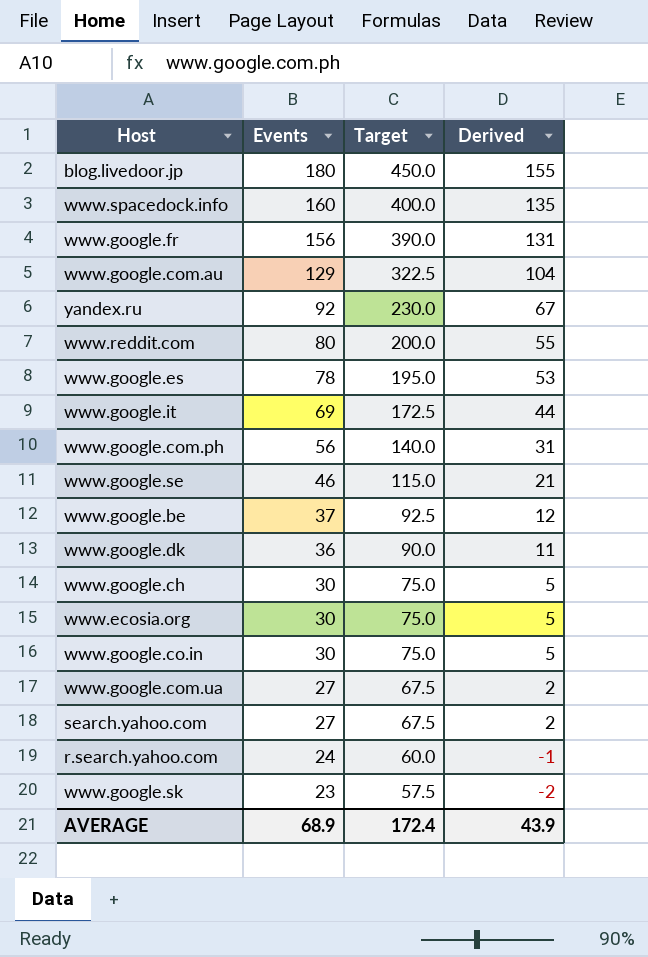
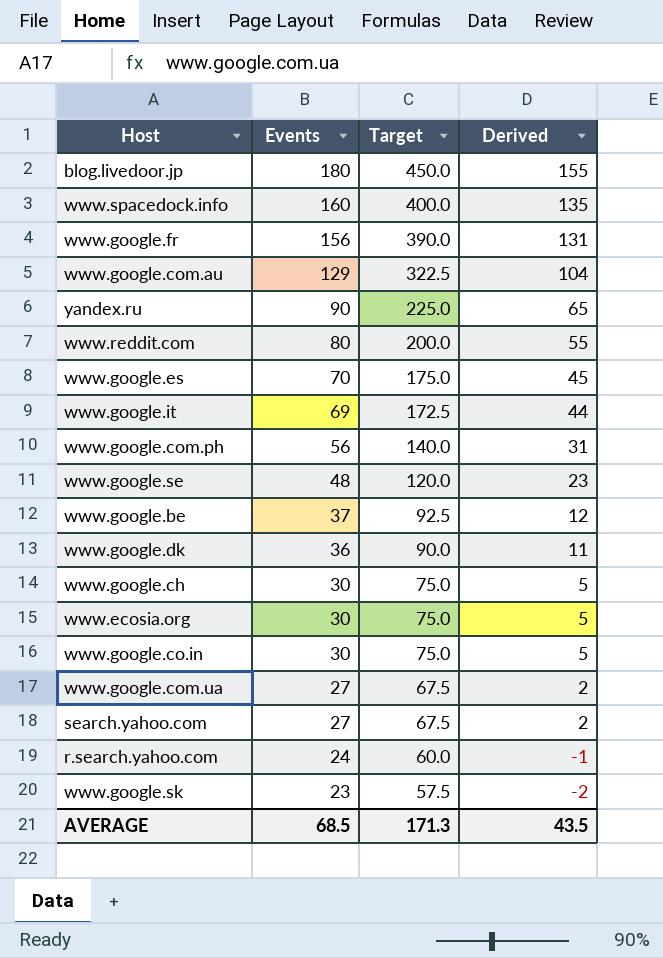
yandex.ru | Events: 92 -> 90
yandex.ru | Target: 230.0 -> 225.0
yandex.ru | Derived: 67 -> 65
www.google.es | Events: 78 -> 70
www.google.es | Target: 195.0 -> 175.0
www.google.es | Derived: 53 -> 45
www.google.se | Events: 46 -> 48
www.google.se | Target: 115.0 -> 120.0
www.google.se | Derived: 21 -> 23
AVERAGE | Events: 68.9 -> 68.5
AVERAGE | Target: 172.4 -> 171.3
AVERAGE | Derived: 43.9 -> 43.5

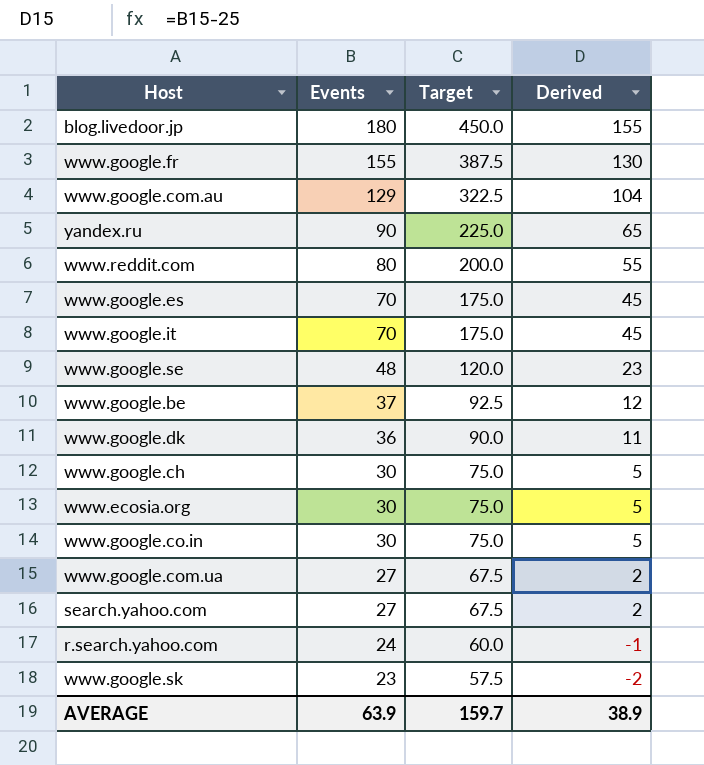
row www.spacedock.info: 160 | 400.0 | 135 -> none
row www.google.com.ph: 56 | 140.0 | 31 -> none
www.google.fr | Events: 156 -> 155
www.google.fr | Target: 390.0 -> 387.5
www.google.fr | Derived: 131 -> 130
www.google.it | Events: 69 -> 70
www.google.it | Target: 172.5 -> 175.0
www.google.it | Derived: 44 -> 45
AVERAGE | Events: 68.5 -> 63.9
AVERAGE | Target: 171.3 -> 159.7
AVERAGE | Derived: 43.5 -> 38.9

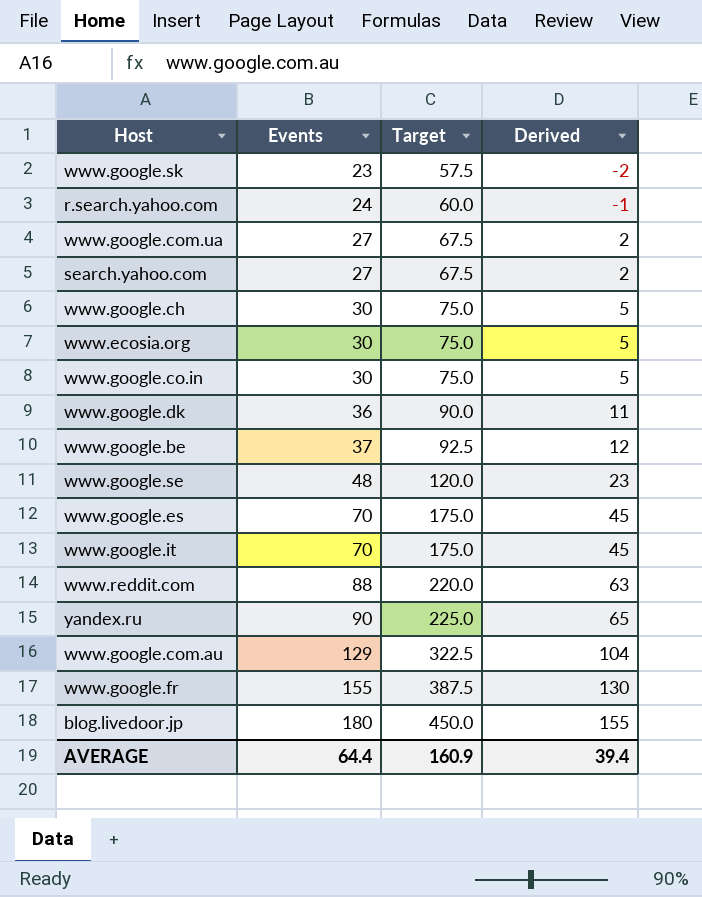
row order: Events descending -> Events ascending
www.reddit.com | Events: 80 -> 88
www.reddit.com | Target: 200.0 -> 220.0
www.reddit.com | Derived: 55 -> 63
AVERAGE | Events: 63.9 -> 64.4
AVERAGE | Target: 159.7 -> 160.9
AVERAGE | Derived: 38.9 -> 39.4

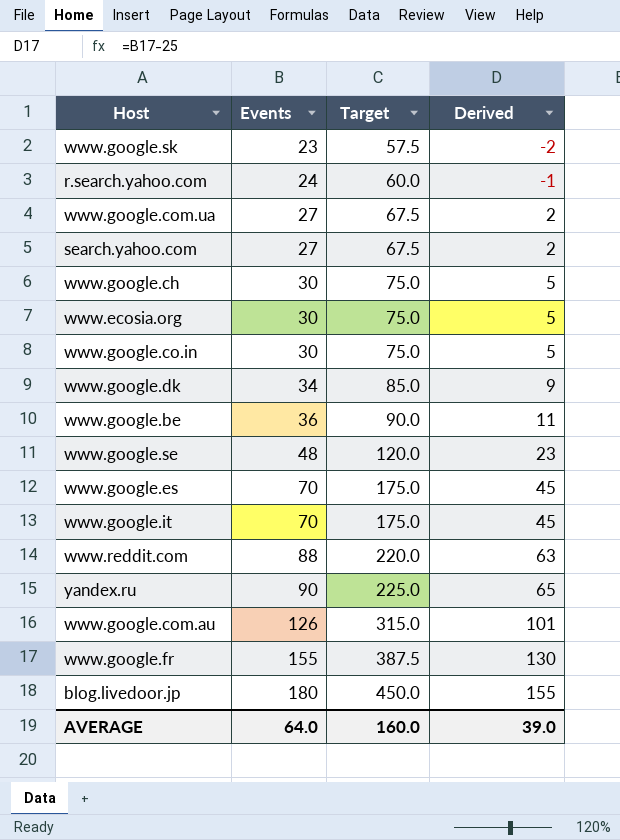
www.google.dk | Events: 36 -> 34
www.google.dk | Target: 90.0 -> 85.0
www.google.dk | Derived: 11 -> 9
www.google.be | Events: 37 -> 36
www.google.be | Target: 92.5 -> 90.0
www.google.be | Derived: 12 -> 11
www.google.com.au | Events: 129 -> 126
www.google.com.au | Target: 322.5 -> 315.0
www.google.com.au | Derived: 104 -> 101
AVERAGE | Events: 64.4 -> 64.0
AVERAGE | Target: 160.9 -> 160.0
AVERAGE | Derived: 39.4 -> 39.0

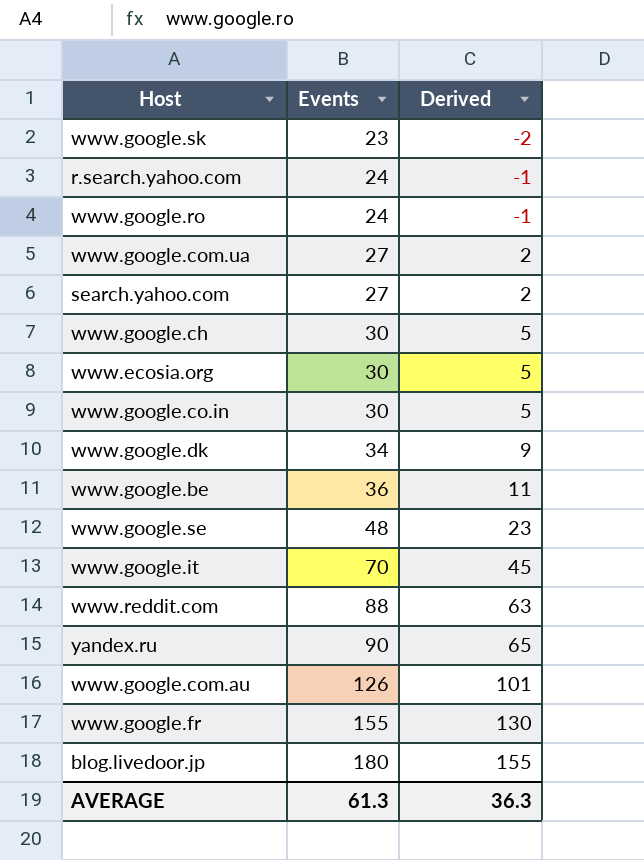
column Target | formula: [Events] * 2.5 -> none
row www.google.es: 70 | 175.0 | 45 -> none
row www.google.ro: none -> 24 | -1
AVERAGE | Events: 64.0 -> 61.3
AVERAGE | Derived: 39.0 -> 36.3

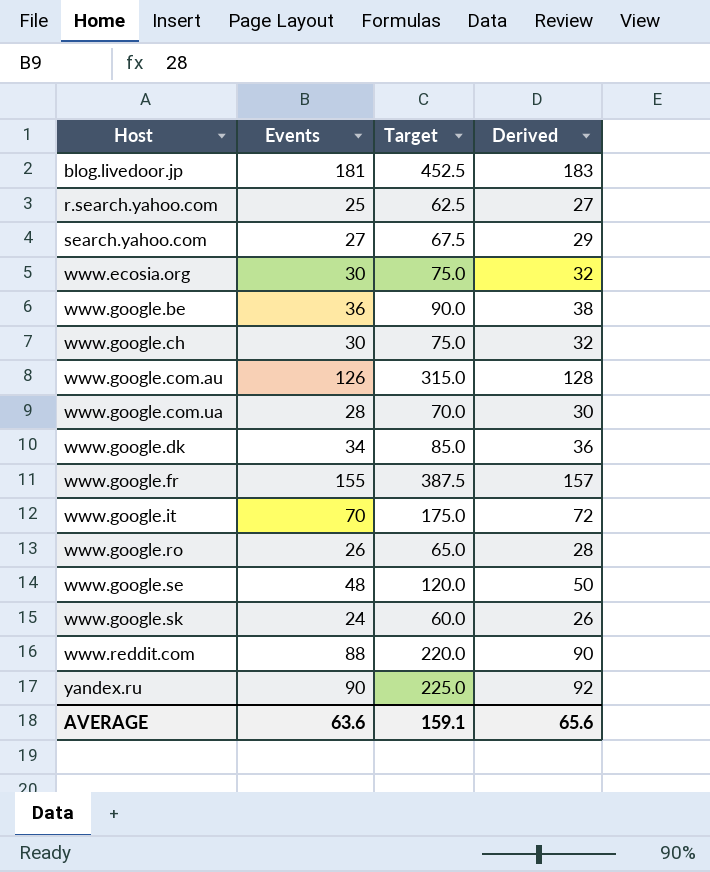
row order: Events ascending -> Host ascending
column Target | formula: none -> [Events] * 2.5
column Derived | formula: [Events] - 25 -> [Events] + 2
row www.google.co.in: 30 | 5 -> none
blog.livedoor.jp | Events: 180 -> 181
r.search.yahoo.com | Events: 24 -> 25
www.google.com.ua | Events: 27 -> 28
www.google.ro | Events: 24 -> 26
www.google.sk | Events: 23 -> 24
AVERAGE | Events: 61.3 -> 63.6
AVERAGE | Derived: 36.3 -> 65.6

